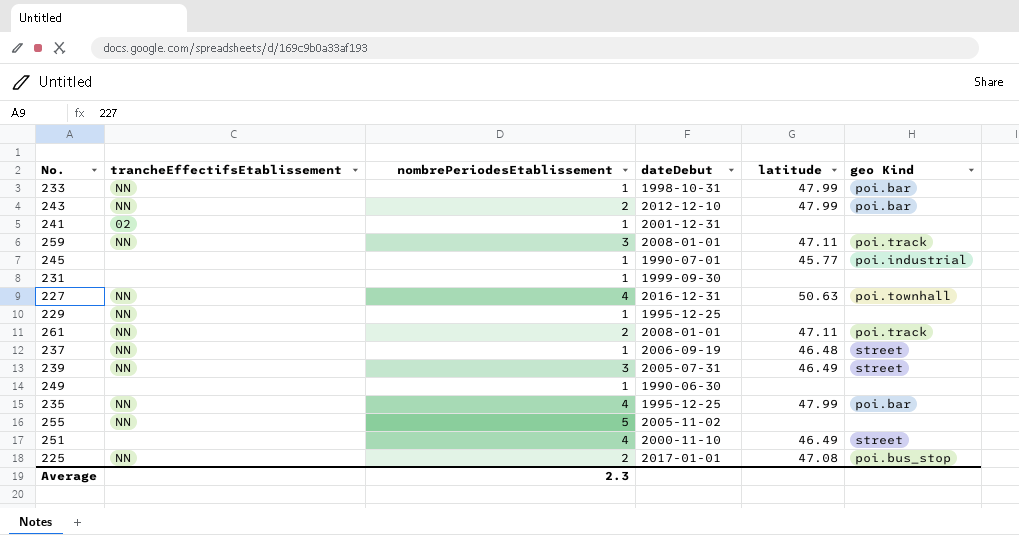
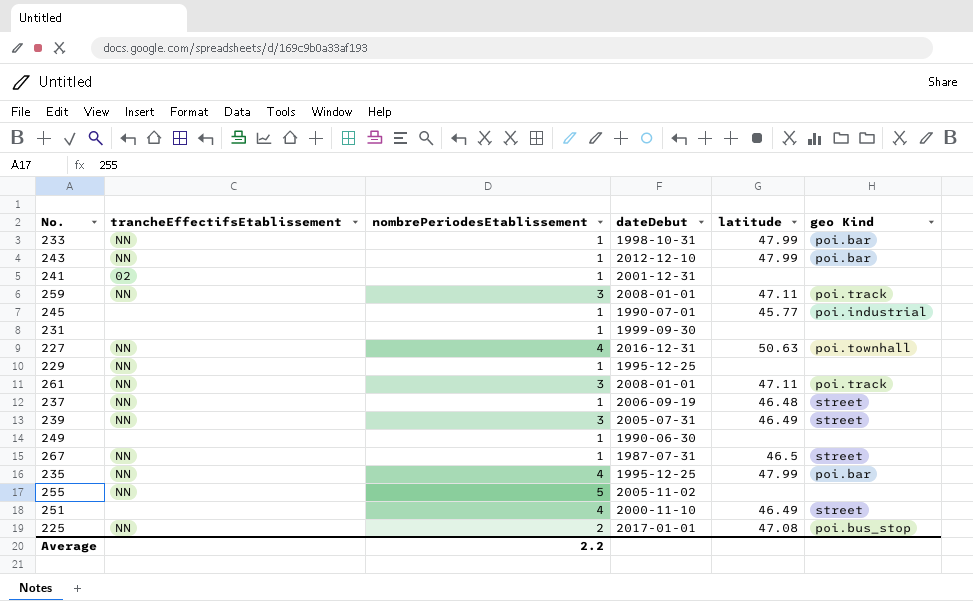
243 | nombrePeriodesEtablissement: 2 -> 1
261 | nombrePeriodesEtablissement: 2 -> 3
row 267: none -> NN | 1 | 1987-07-31 | 46.5 | street
Average | nombrePeriodesEtablissement: 2.3 -> 2.2

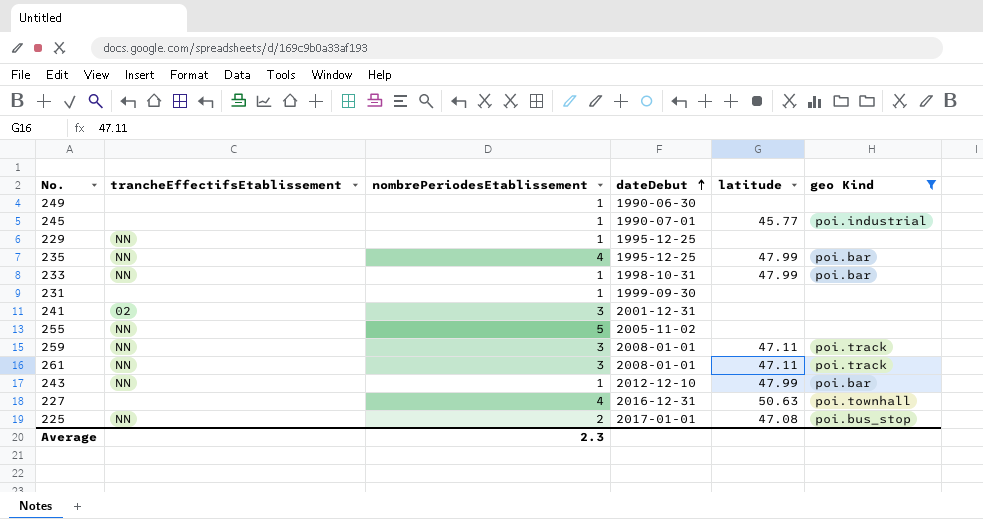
filter: none -> geo Kind != street
row order: none -> dateDebut ascending
241 | nombrePeriodesEtablissement: 1 -> 3
227 | trancheEffectifsEtablissement: NN -> none
Average | nombrePeriodesEtablissement: 2.2 -> 2.3

